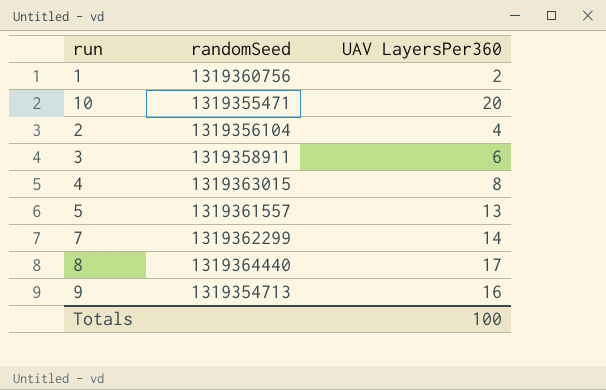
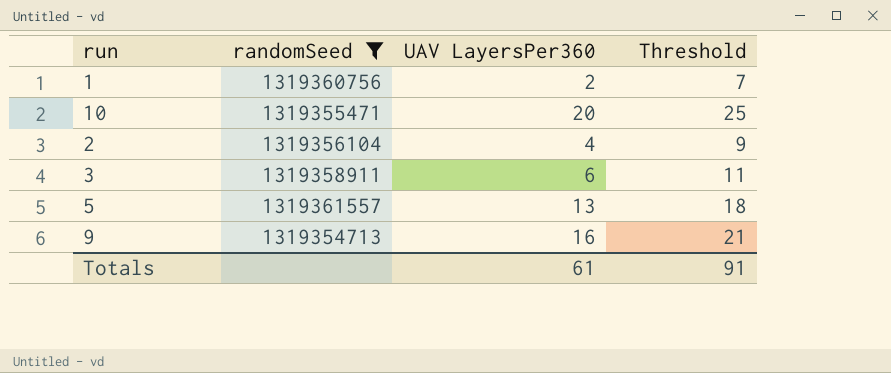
filter: none -> randomSeed <= 1319361557
column Threshold | formula: none -> [UAV LayersPer360] + 5
Totals | UAV LayersPer360: 100 -> 61

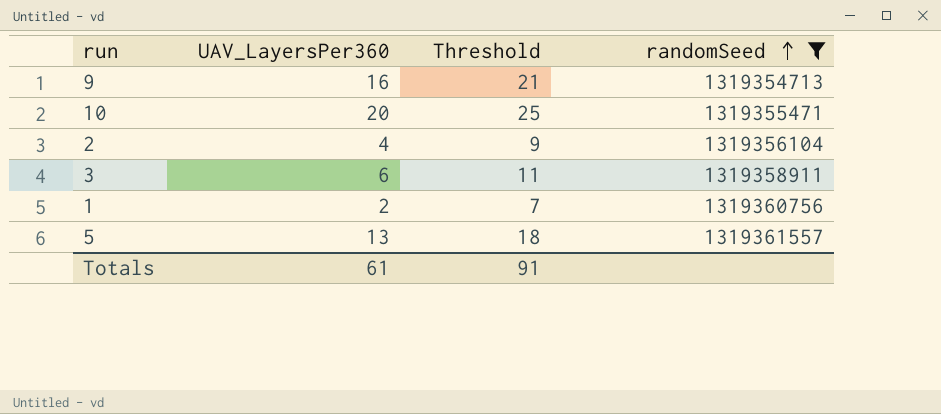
row order: none -> randomSeed ascending
column name: UAV LayersPer360 -> UAV_LayersPer360
column randomSeed | position: 2 -> 4

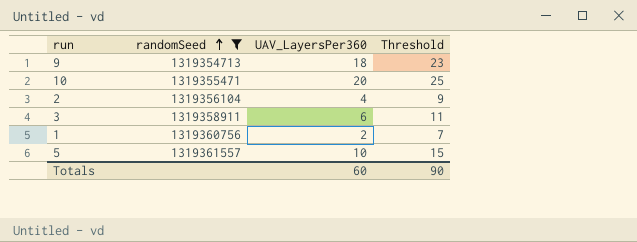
column randomSeed | position: 4 -> 2
9 | UAV_LayersPer360: 16 -> 18
9 | Threshold: 21 -> 23
5 | UAV_LayersPer360: 13 -> 10
5 | Threshold: 18 -> 15
Totals | UAV_LayersPer360: 61 -> 60
Totals | Threshold: 91 -> 90

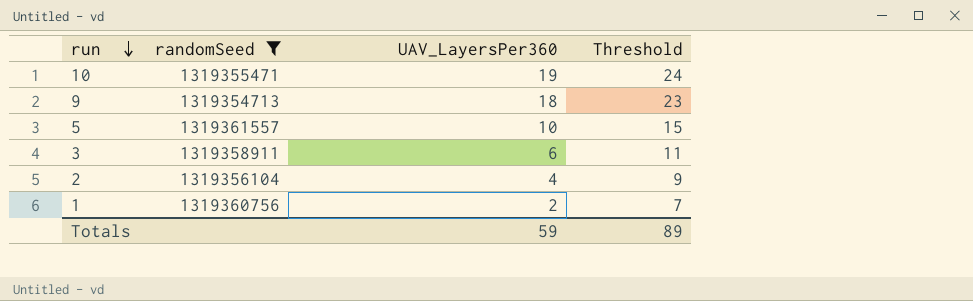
row order: randomSeed ascending -> run descending
10 | UAV_LayersPer360: 20 -> 19
10 | Threshold: 25 -> 24
Totals | UAV_LayersPer360: 60 -> 59
Totals | Threshold: 90 -> 89

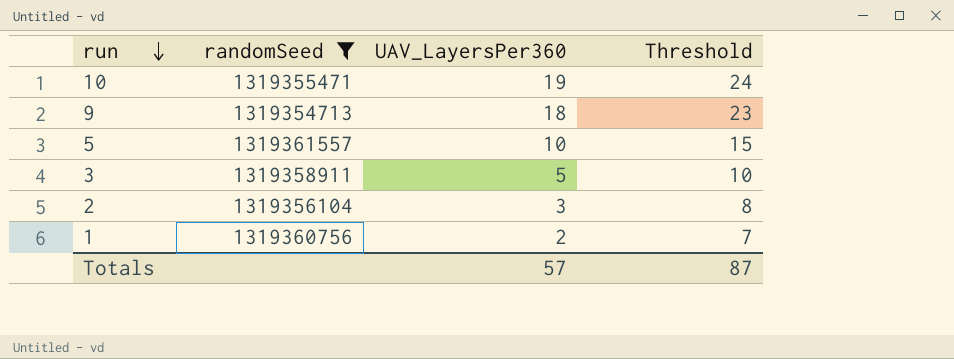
3 | UAV_LayersPer360: 6 -> 5
3 | Threshold: 11 -> 10
2 | UAV_LayersPer360: 4 -> 3
2 | Threshold: 9 -> 8
Totals | UAV_LayersPer360: 59 -> 57
Totals | Threshold: 89 -> 87

